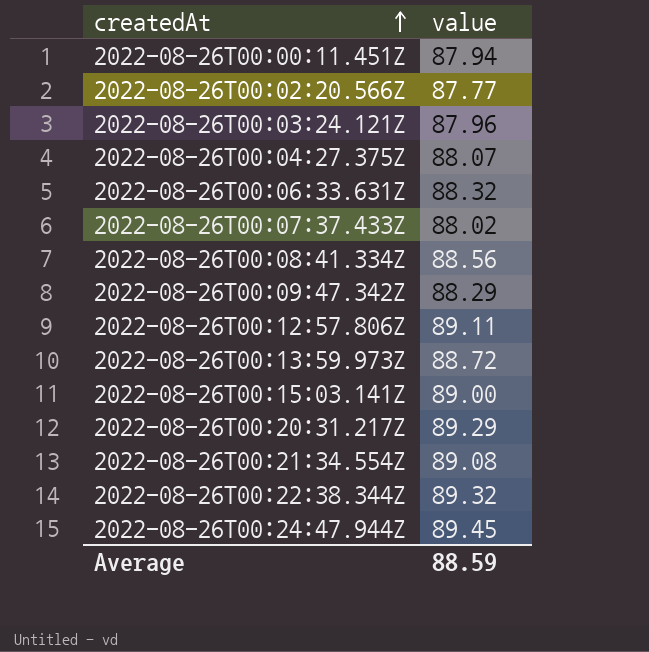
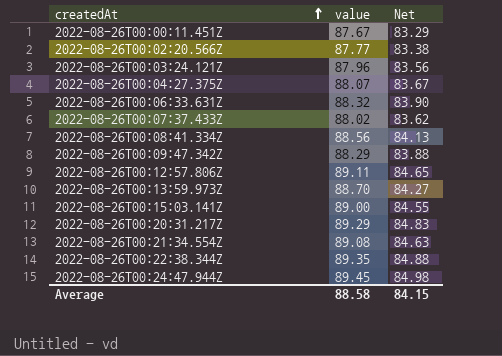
column Net | formula: none -> [value] * 0.95
2022-08-26T00:00:11.451Z | value: 87.94 -> 87.67
2022-08-26T00:13:59.973Z | value: 88.72 -> 88.70
2022-08-26T00:22:38.344Z | value: 89.32 -> 89.35
Average | value: 88.59 -> 88.58

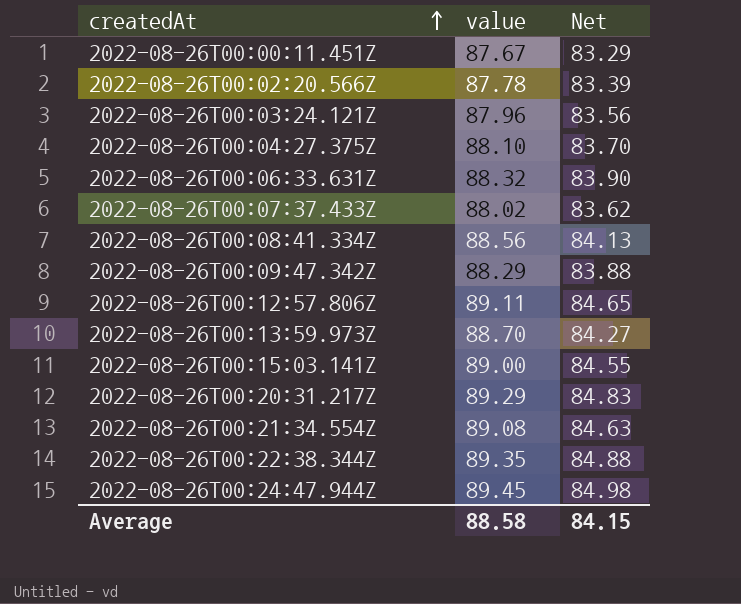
2022-08-26T00:02:20.566Z | value: 87.77 -> 87.78
2022-08-26T00:02:20.566Z | Net: 83.38 -> 83.39
2022-08-26T00:04:27.375Z | value: 88.07 -> 88.10
2022-08-26T00:04:27.375Z | Net: 83.67 -> 83.70

